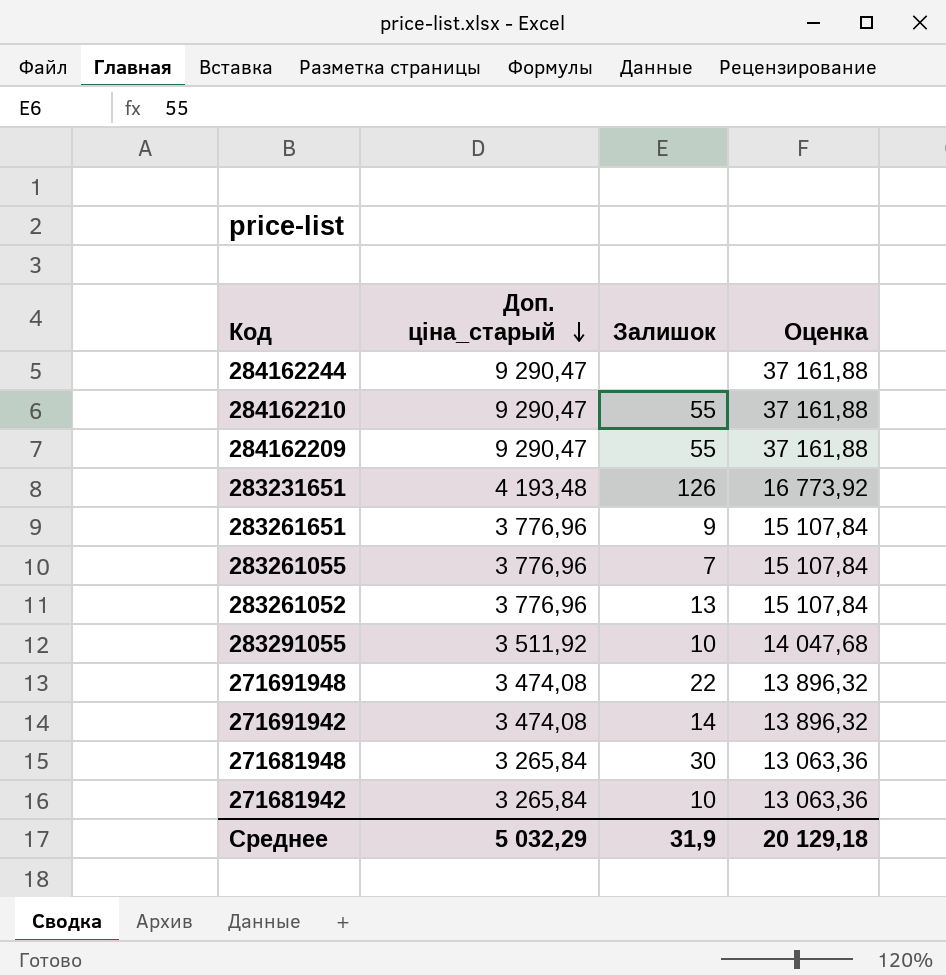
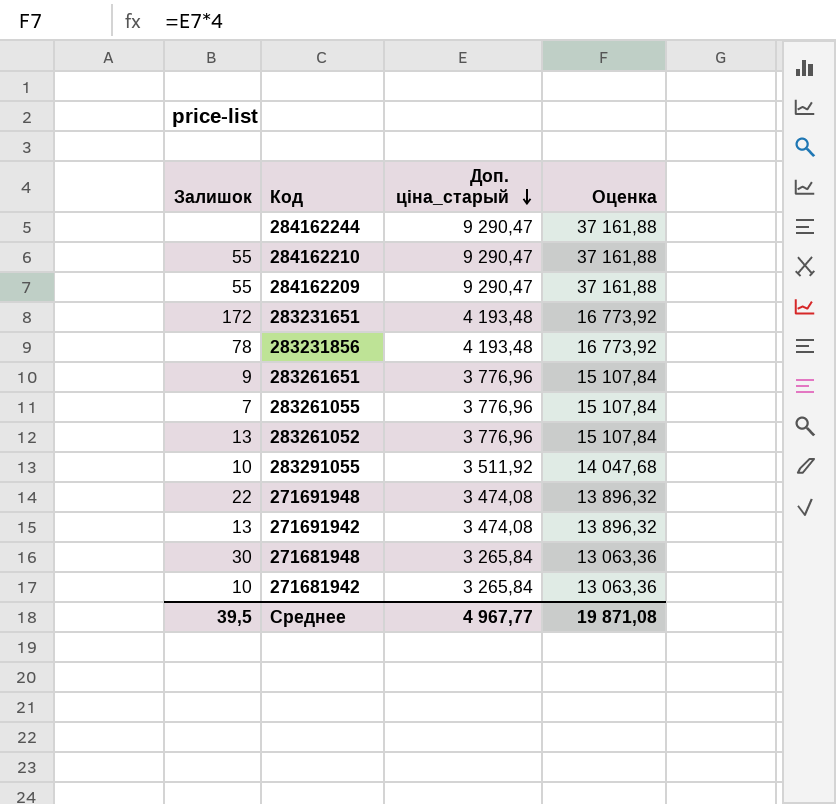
column Залишок | position: 3 -> 1
283231651 | Залишок: 126 -> 172
row 283231856: none -> 78 | 4 193,48 | 16 773,92
271691942 | Залишок: 14 -> 13
Среднее | Залишок: 31,9 -> 39,5
Среднее | Доп. ціна_старый: 5 032,29 -> 4 967,77
Среднее | Оценка: 20 129,18 -> 19 871,08

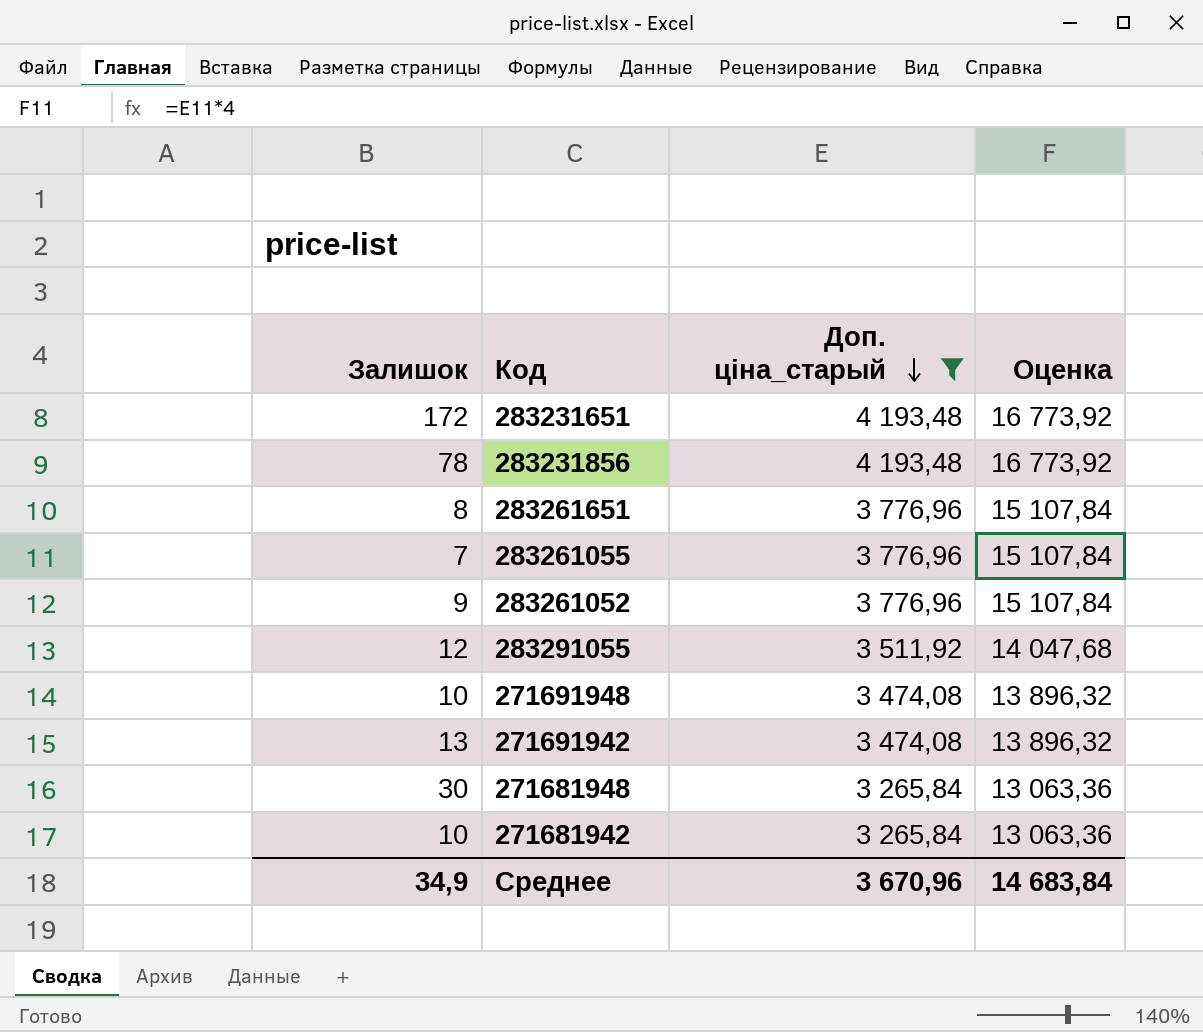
filter: none -> Доп. ціна_старый != 9 290,47
283261651 | Залишок: 9 -> 8
283261052 | Залишок: 13 -> 9
283291055 | Залишок: 10 -> 12
271691948 | Залишок: 22 -> 10
Среднее | Залишок: 39,5 -> 34,9
Среднее | Доп. ціна_старый: 4 967,77 -> 3 670,96
Среднее | Оценка: 19 871,08 -> 14 683,84

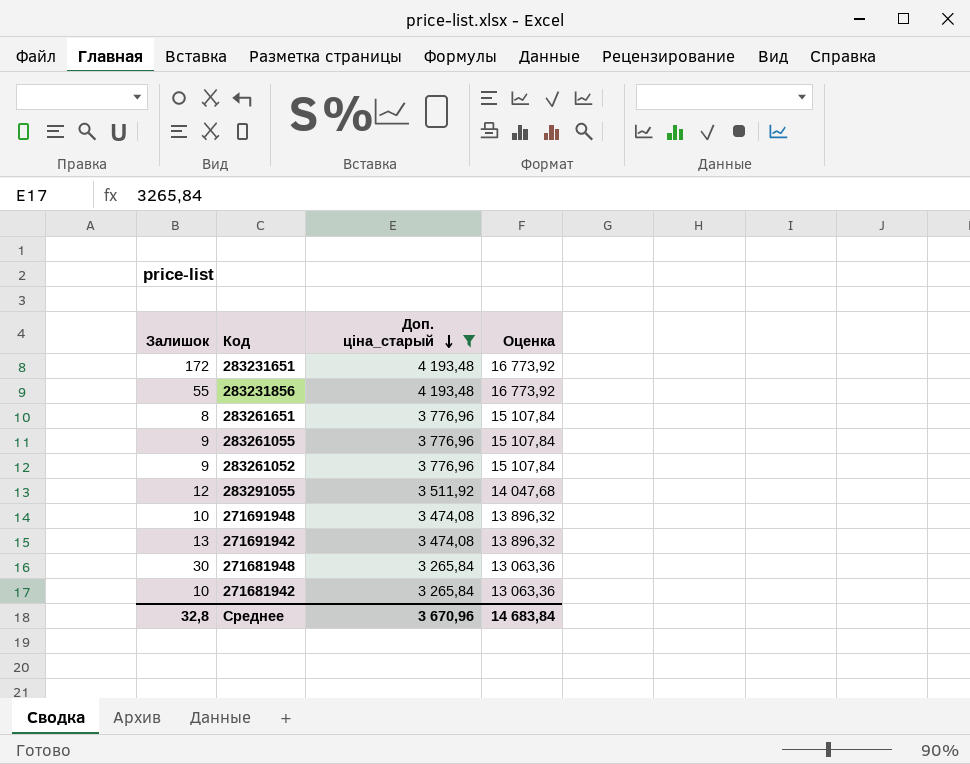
283231856 | Залишок: 78 -> 55
283261055 | Залишок: 7 -> 9
Среднее | Залишок: 34,9 -> 32,8

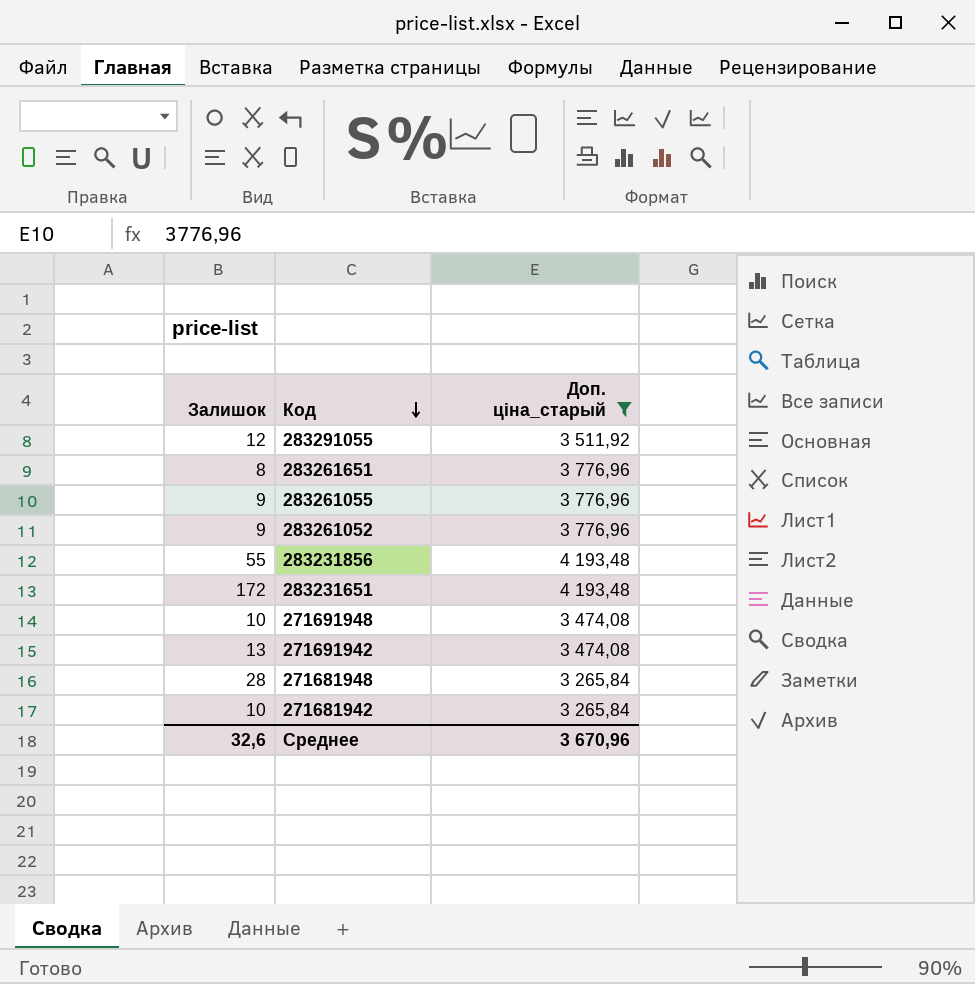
row order: Доп. ціна_старый descending -> Код descending
column Оценка | formula: [Доп. ціна_старый] * 4 -> none
271681948 | Залишок: 30 -> 28
Среднее | Залишок: 32,8 -> 32,6

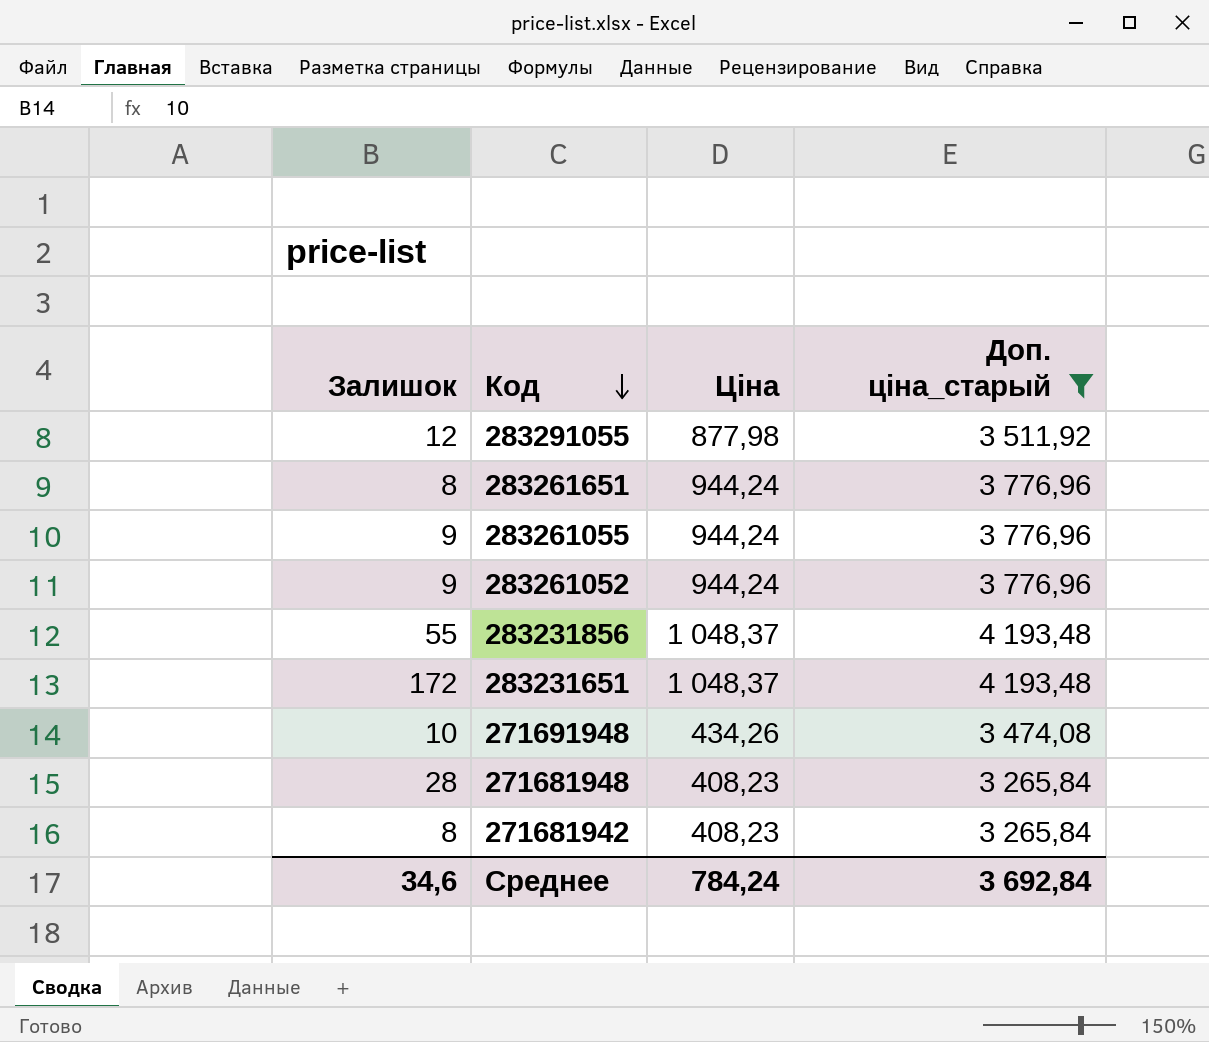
column Ціна | position: none -> 3
row 271691942: 13 | 3 474,08 -> none
271681942 | Залишок: 10 -> 8
Среднее | Залишок: 32,6 -> 34,6
Среднее | Доп. ціна_старый: 3 670,96 -> 3 692,84

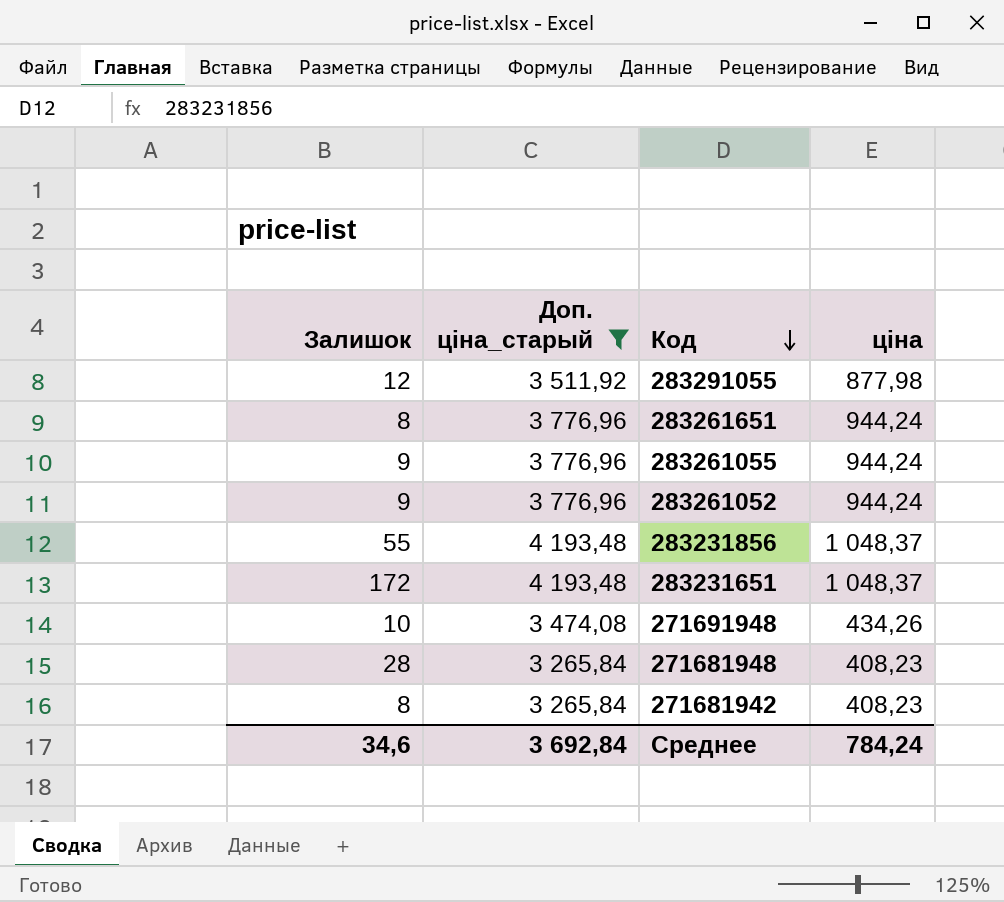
column Доп. ціна_старый | position: 4 -> 2
column name: Ціна -> ціна

